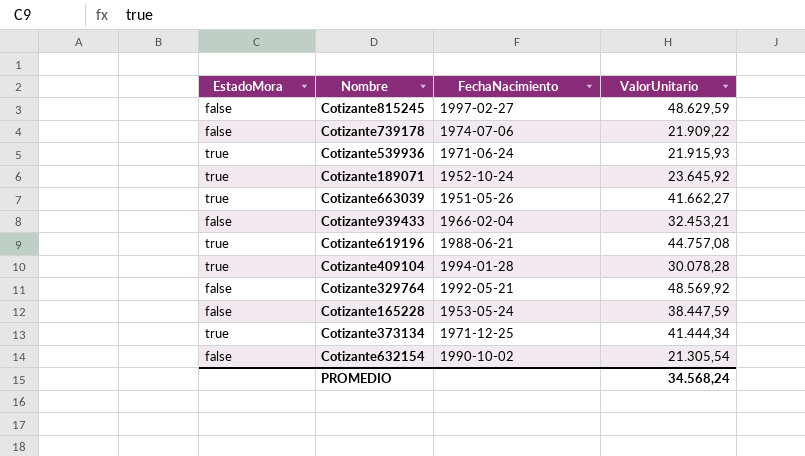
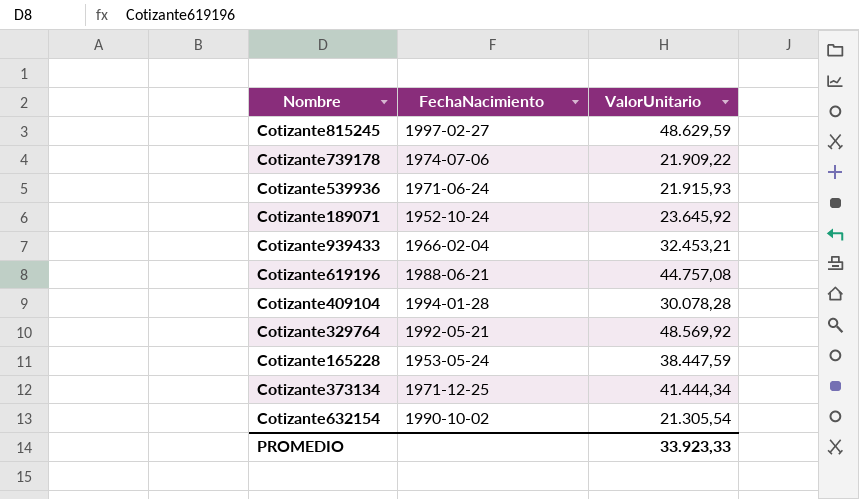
column EstadoMora | position: 1 -> none
row Cotizante663039: true | 1951-05-26 | 41.662,27 -> none
PROMEDIO | ValorUnitario: 34.568,24 -> 33.923,33

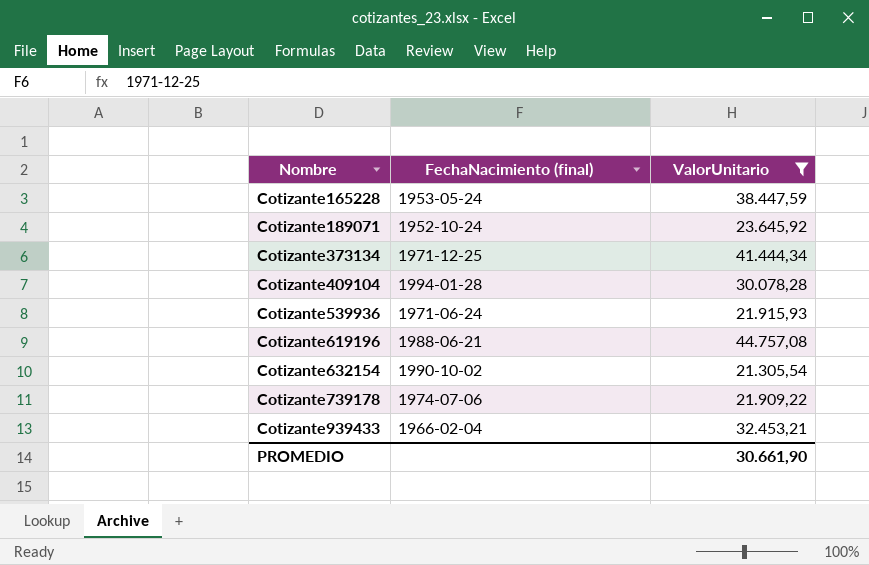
filter: none -> ValorUnitario <= 44.757,08
row order: none -> Nombre ascending
column name: FechaNacimiento -> FechaNacimiento (final)
PROMEDIO | ValorUnitario: 33.923,33 -> 30.661,90

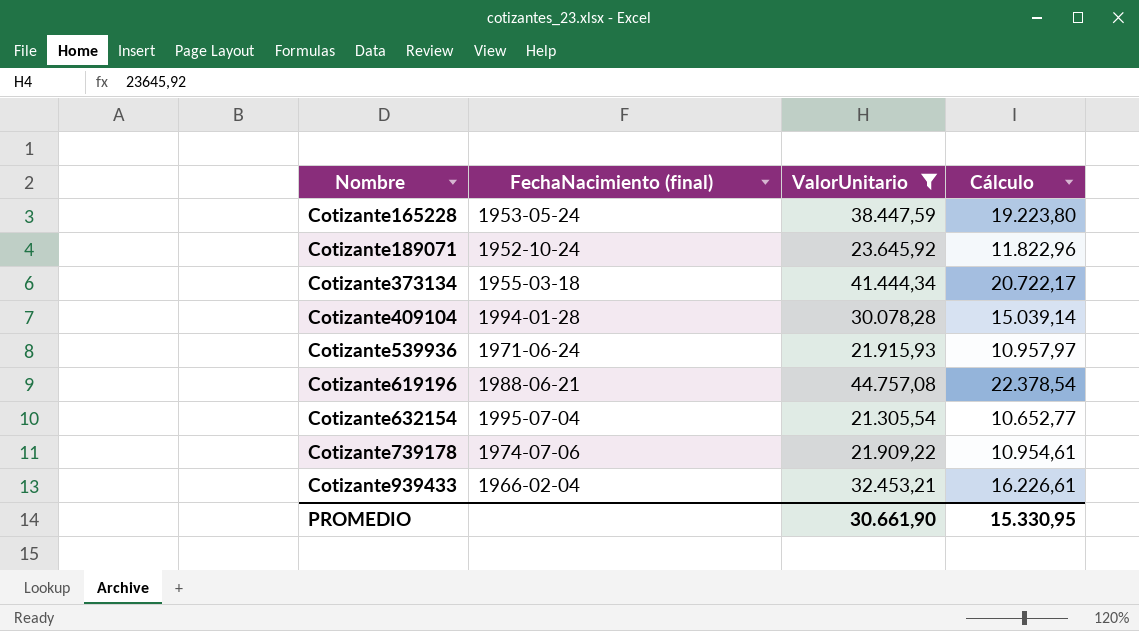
column Cálculo | formula: none -> [ValorUnitario] * 0,5
Cotizante373134 | FechaNacimiento (final): 1971-12-25 -> 1955-03-18
Cotizante632154 | FechaNacimiento (final): 1990-10-02 -> 1995-07-04

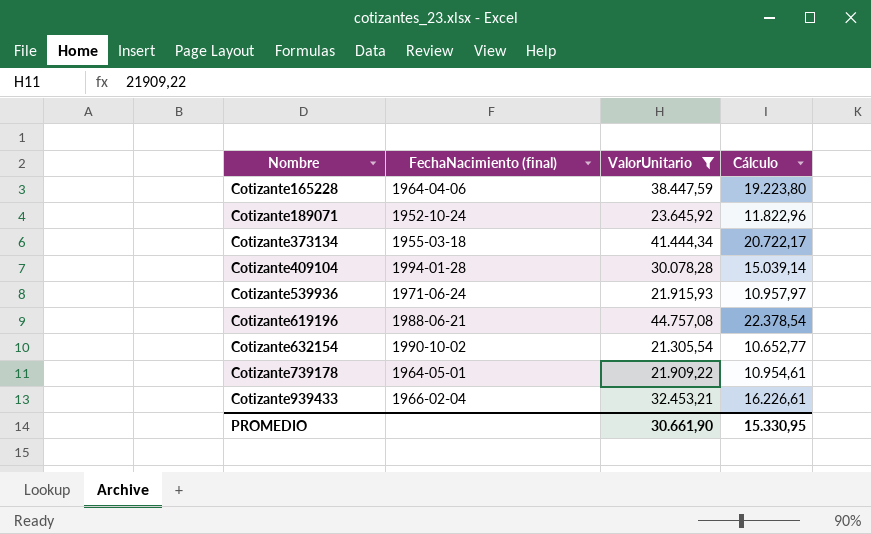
Cotizante165228 | FechaNacimiento (final): 1953-05-24 -> 1964-04-06
Cotizante632154 | FechaNacimiento (final): 1995-07-04 -> 1990-10-02
Cotizante739178 | FechaNacimiento (final): 1974-07-06 -> 1964-05-01

